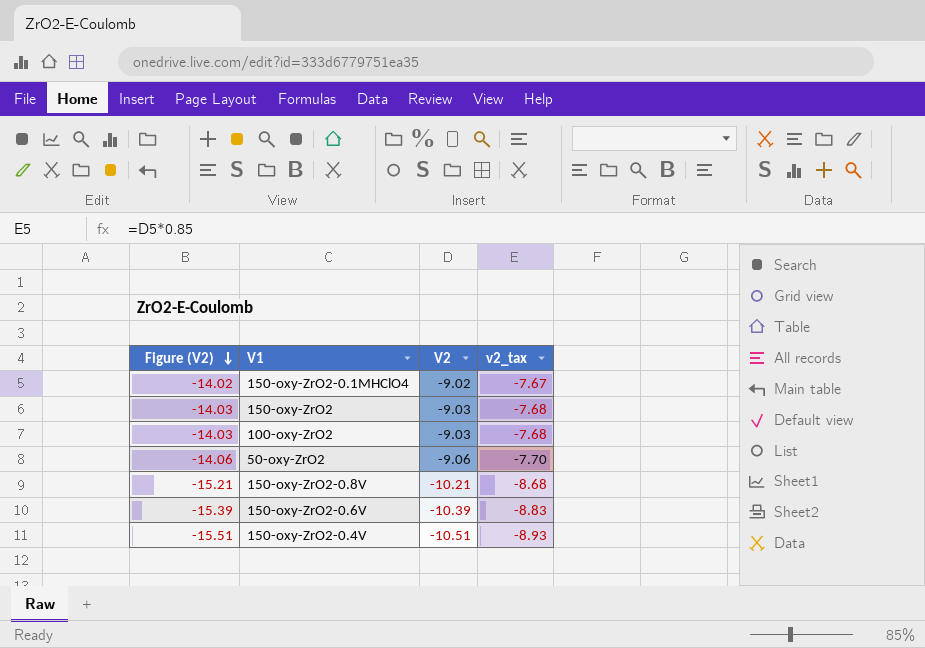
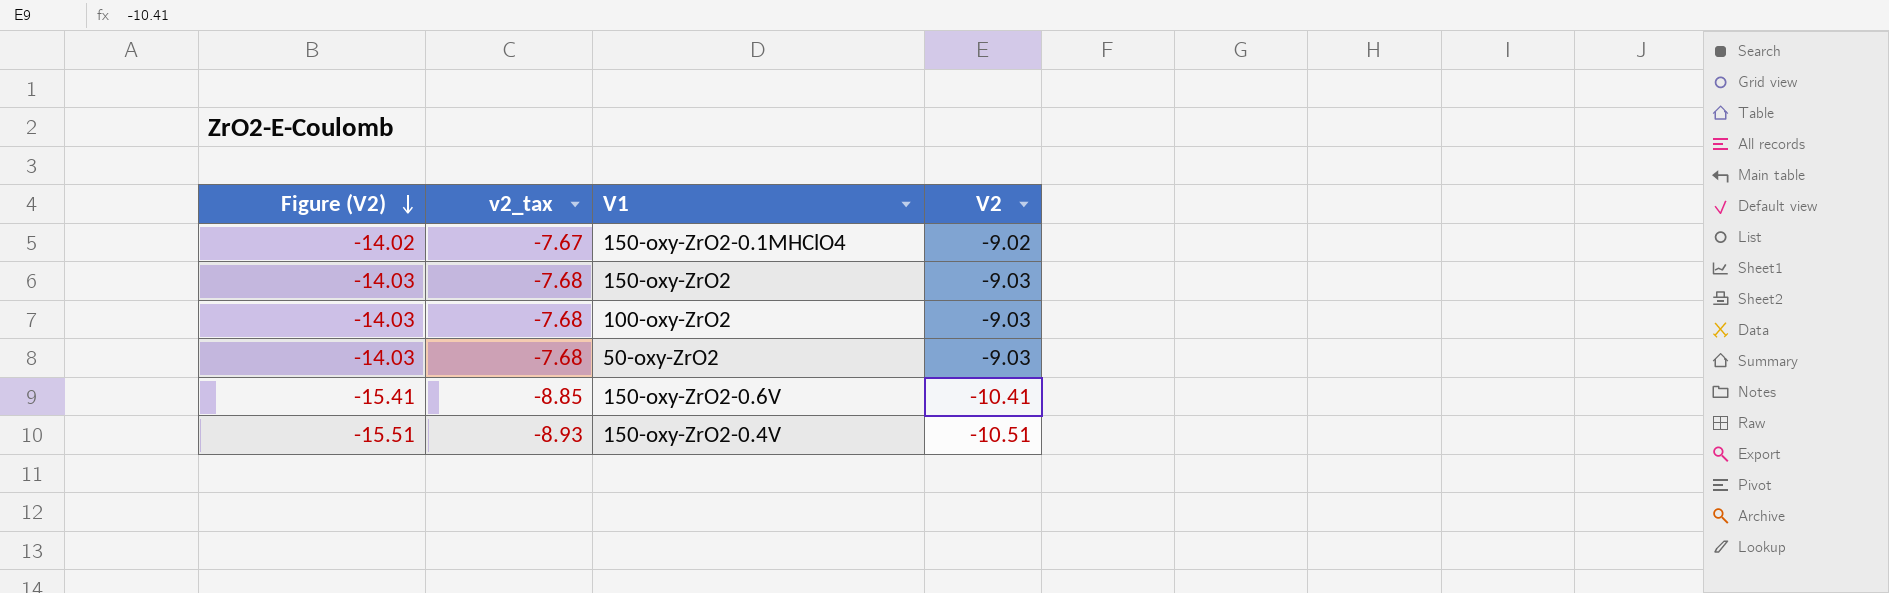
column v2_tax | position: 4 -> 2
row 150-oxy-ZrO2-0.8V: -15.21 | -10.21 | -8.68 -> none
50-oxy-ZrO2 | Figure (V2): -14.06 -> -14.03
50-oxy-ZrO2 | v2_tax: -7.70 -> -7.68
50-oxy-ZrO2 | V2: -9.06 -> -9.03
150-oxy-ZrO2-0.6V | Figure (V2): -15.39 -> -15.41
150-oxy-ZrO2-0.6V | v2_tax: -8.83 -> -8.85
150-oxy-ZrO2-0.6V | V2: -10.39 -> -10.41

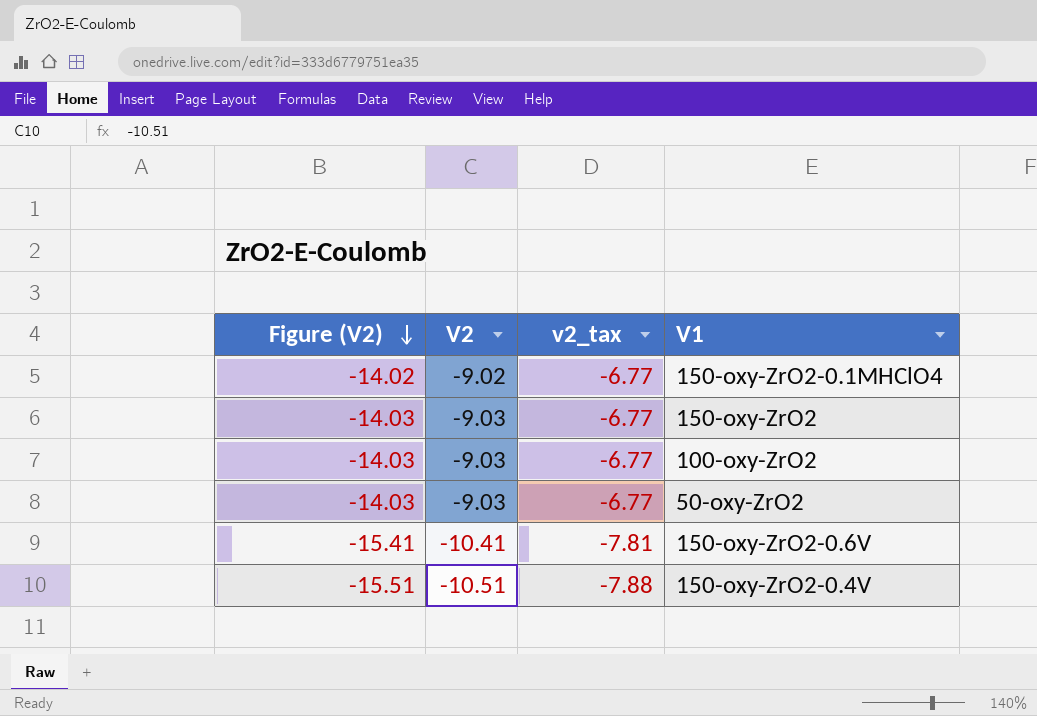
column V2 | position: 4 -> 2
column v2_tax | formula: [V2] * 0.85 -> [V2] * 0.75

